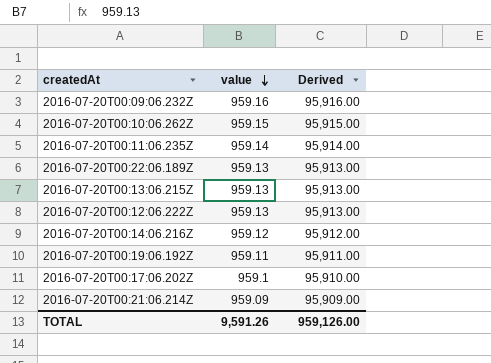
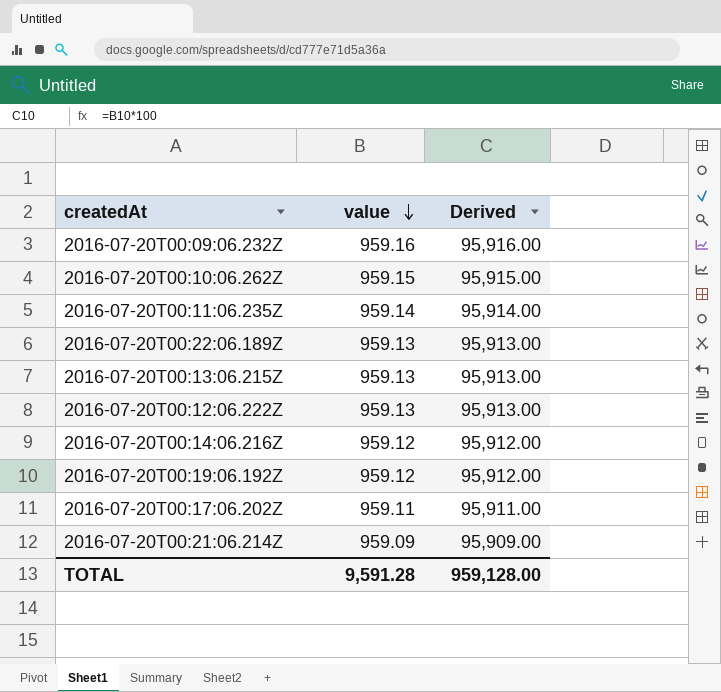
2016-07-20T00:19:06.192Z | value: 959.11 -> 959.12
2016-07-20T00:19:06.192Z | Derived: 95,911.00 -> 95,912.00
2016-07-20T00:17:06.202Z | value: 959.1 -> 959.11
2016-07-20T00:17:06.202Z | Derived: 95,910.00 -> 95,911.00
TOTAL | value: 9,591.26 -> 9,591.28
TOTAL | Derived: 959,126.00 -> 959,128.00

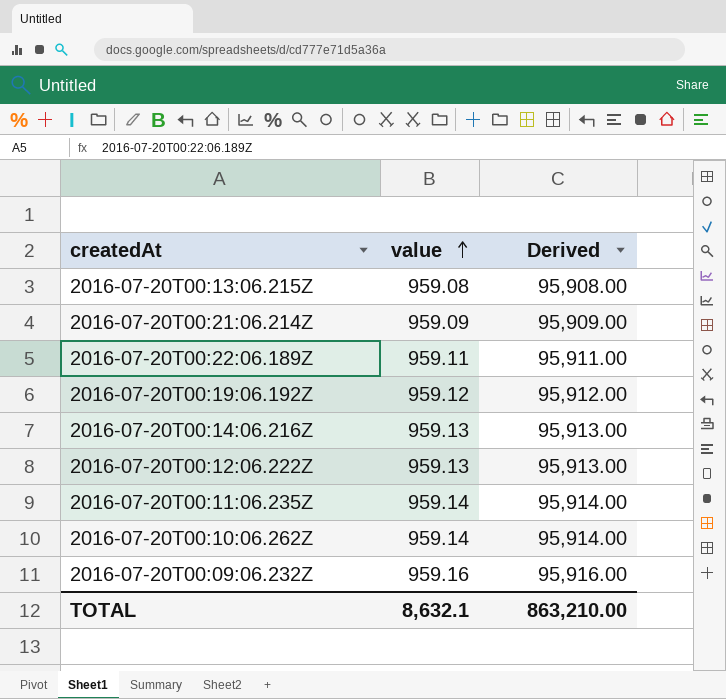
row order: value descending -> value ascending
row 2016-07-20T00:17:06.202Z: 959.11 | 95,911.00 -> none
2016-07-20T00:13:06.215Z | value: 959.13 -> 959.08
2016-07-20T00:13:06.215Z | Derived: 95,913.00 -> 95,908.00
2016-07-20T00:22:06.189Z | value: 959.13 -> 959.11
2016-07-20T00:22:06.189Z | Derived: 95,913.00 -> 95,911.00
2016-07-20T00:14:06.216Z | value: 959.12 -> 959.13
2016-07-20T00:14:06.216Z | Derived: 95,912.00 -> 95,913.00
2016-07-20T00:10:06.262Z | value: 959.15 -> 959.14
2016-07-20T00:10:06.262Z | Derived: 95,915.00 -> 95,914.00
TOTAL | value: 9,591.28 -> 8,632.1
TOTAL | Derived: 959,128.00 -> 863,210.00

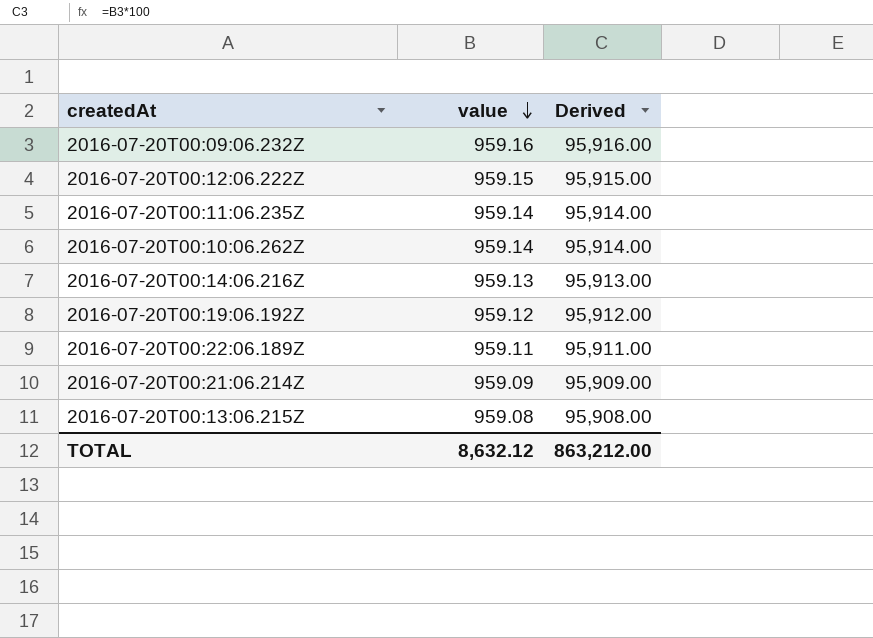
row order: value ascending -> value descending
2016-07-20T00:12:06.222Z | value: 959.13 -> 959.15
2016-07-20T00:12:06.222Z | Derived: 95,913.00 -> 95,915.00
TOTAL | value: 8,632.1 -> 8,632.12
TOTAL | Derived: 863,210.00 -> 863,212.00

